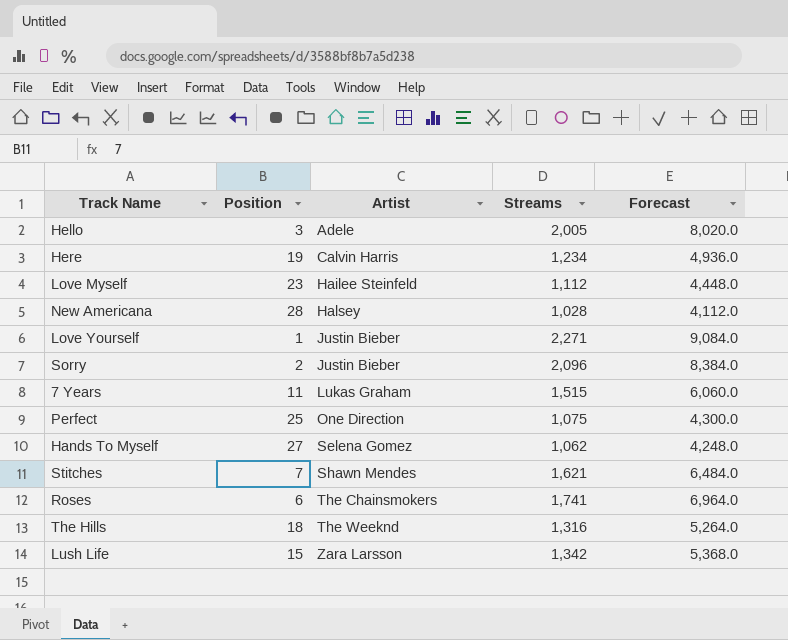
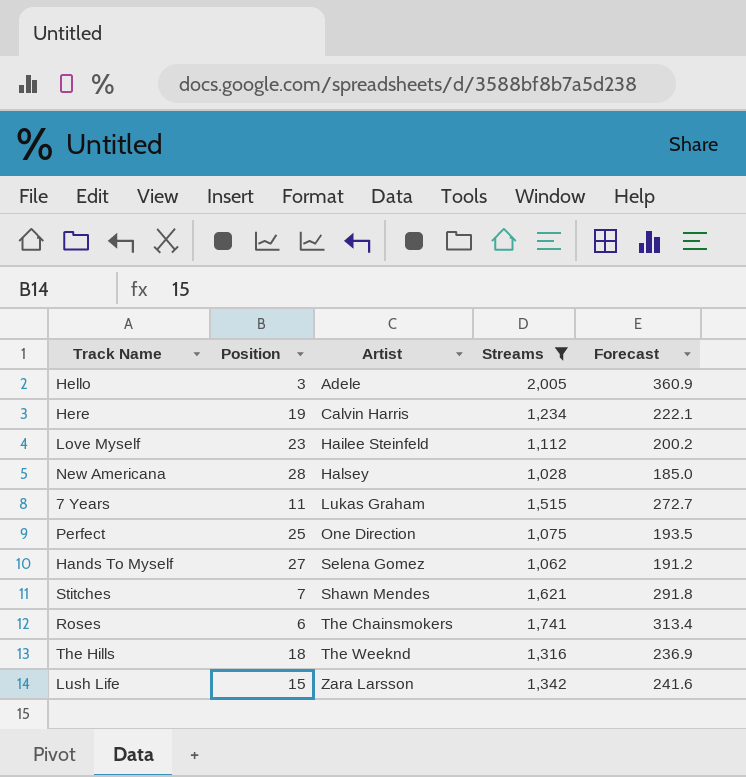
filter: none -> Streams <= 2,005
column Forecast | formula: [Streams] * 4 -> [Streams] * 0.18

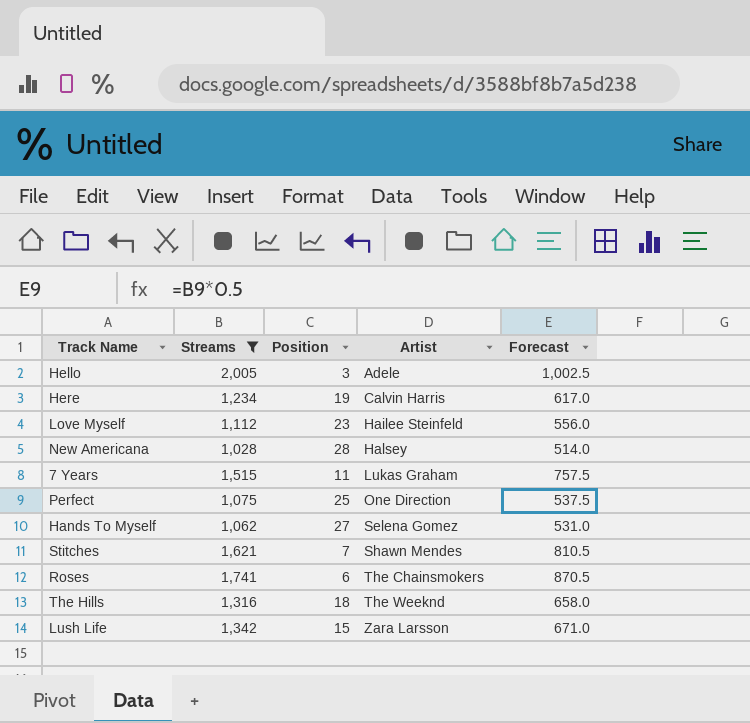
column Streams | position: 4 -> 2
column Forecast | formula: [Streams] * 0.18 -> [Streams] * 0.5

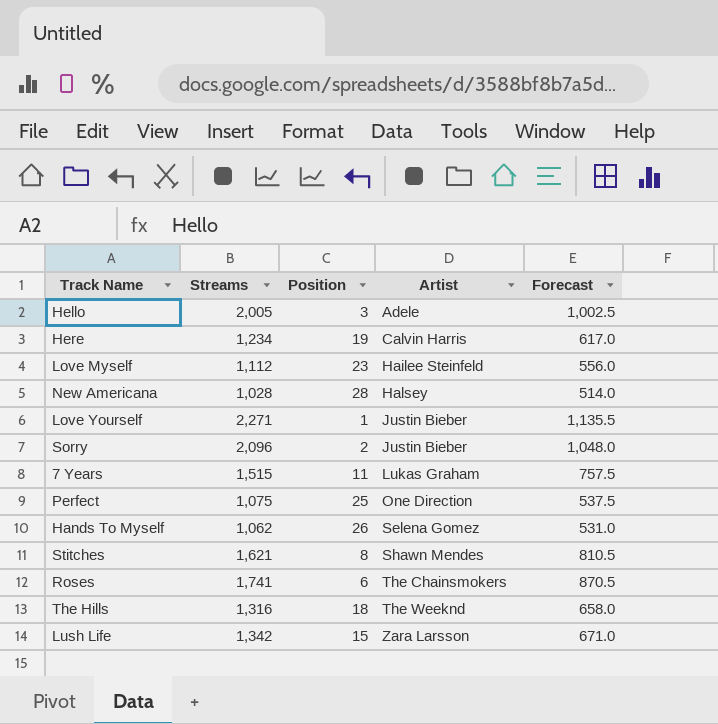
filter: Streams <= 2,005 -> none
Hands To Myself | Position: 27 -> 26
Stitches | Position: 7 -> 8

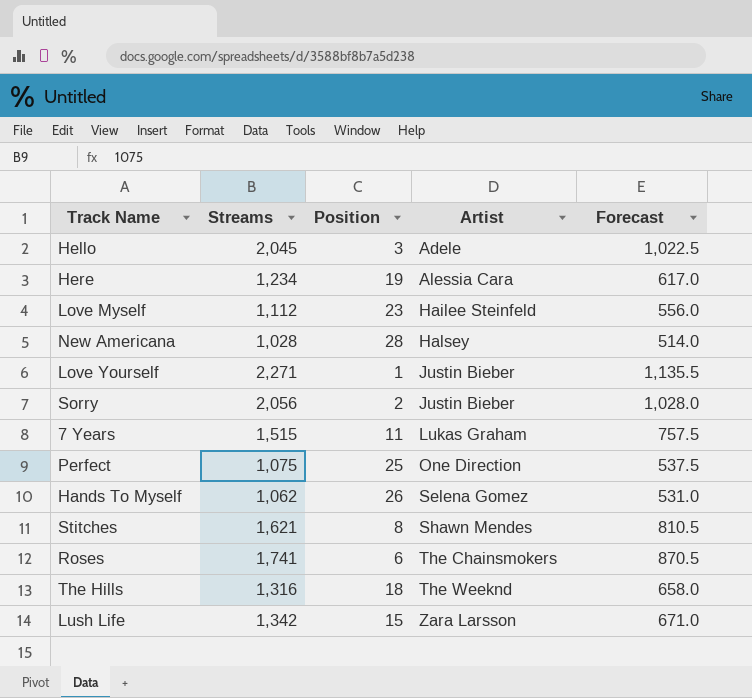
Hello | Streams: 2,005 -> 2,045
Hello | Forecast: 1,002.5 -> 1,022.5
Here | Artist: Calvin Harris -> Alessia Cara
Sorry | Streams: 2,096 -> 2,056
Sorry | Forecast: 1,048.0 -> 1,028.0

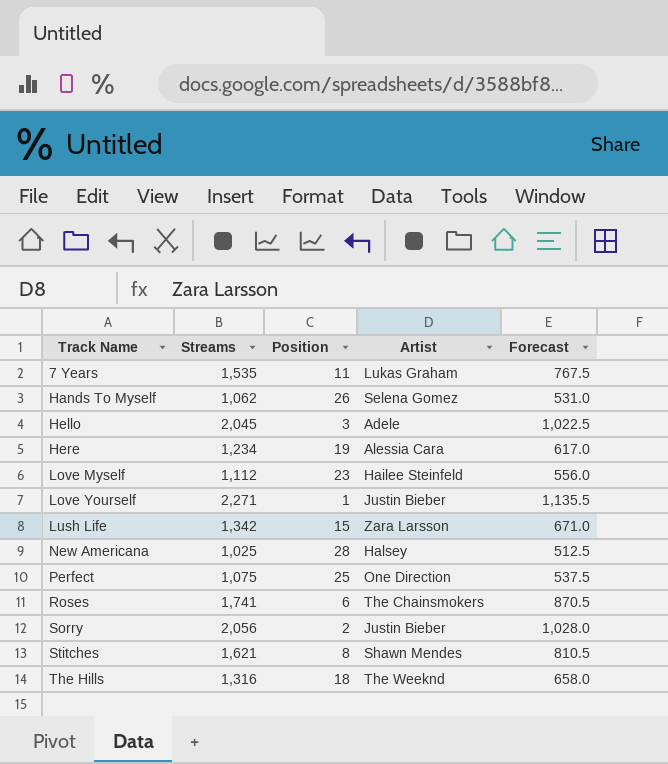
row order: Artist ascending -> Track Name ascending
7 Years | Streams: 1,515 -> 1,535
7 Years | Forecast: 757.5 -> 767.5
New Americana | Streams: 1,028 -> 1,025
New Americana | Forecast: 514.0 -> 512.5

